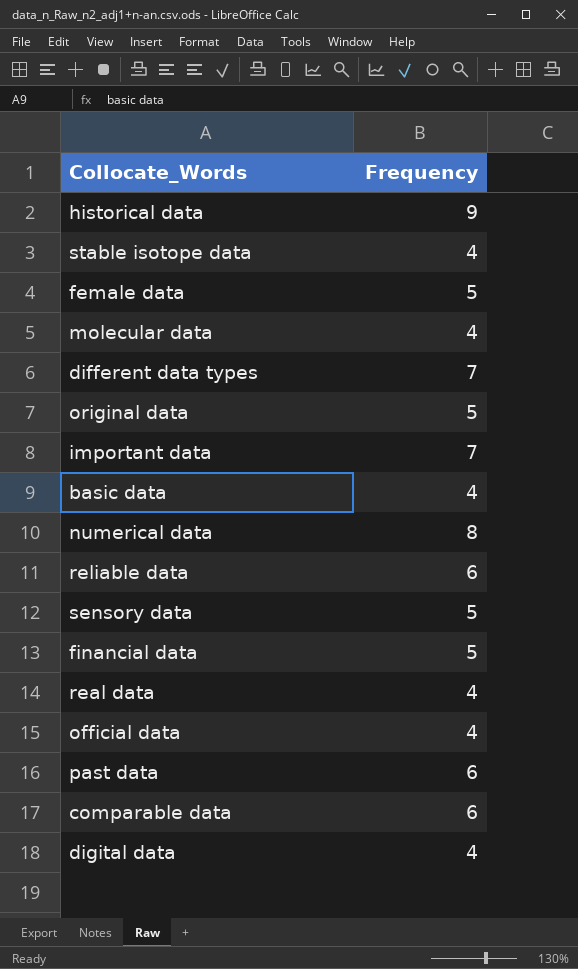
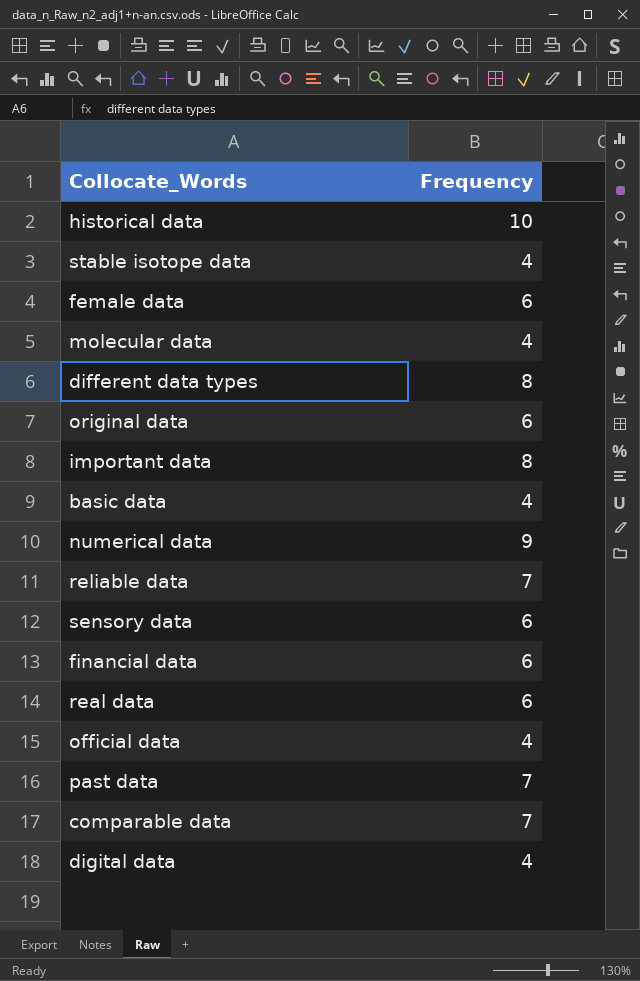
historical data | Frequency: 9 -> 10
female data | Frequency: 5 -> 6
different data types | Frequency: 7 -> 8
original data | Frequency: 5 -> 6
important data | Frequency: 7 -> 8
numerical data | Frequency: 8 -> 9
reliable data | Frequency: 6 -> 7
sensory data | Frequency: 5 -> 6
financial data | Frequency: 5 -> 6
real data | Frequency: 4 -> 6
past data | Frequency: 6 -> 7
comparable data | Frequency: 6 -> 7

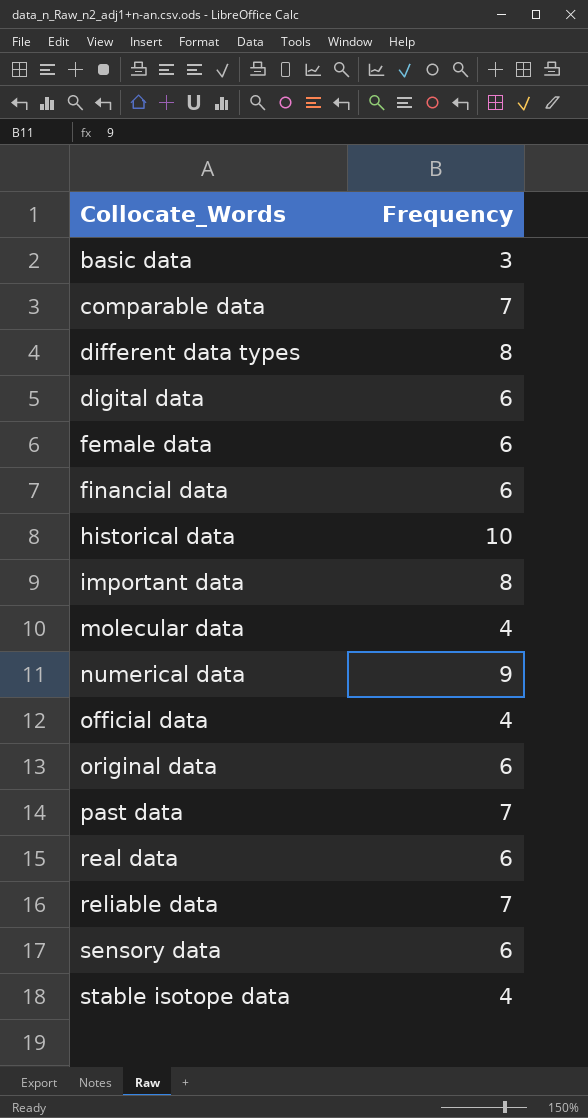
row order: none -> Collocate_Words ascending
basic data | Frequency: 4 -> 3
digital data | Frequency: 4 -> 6

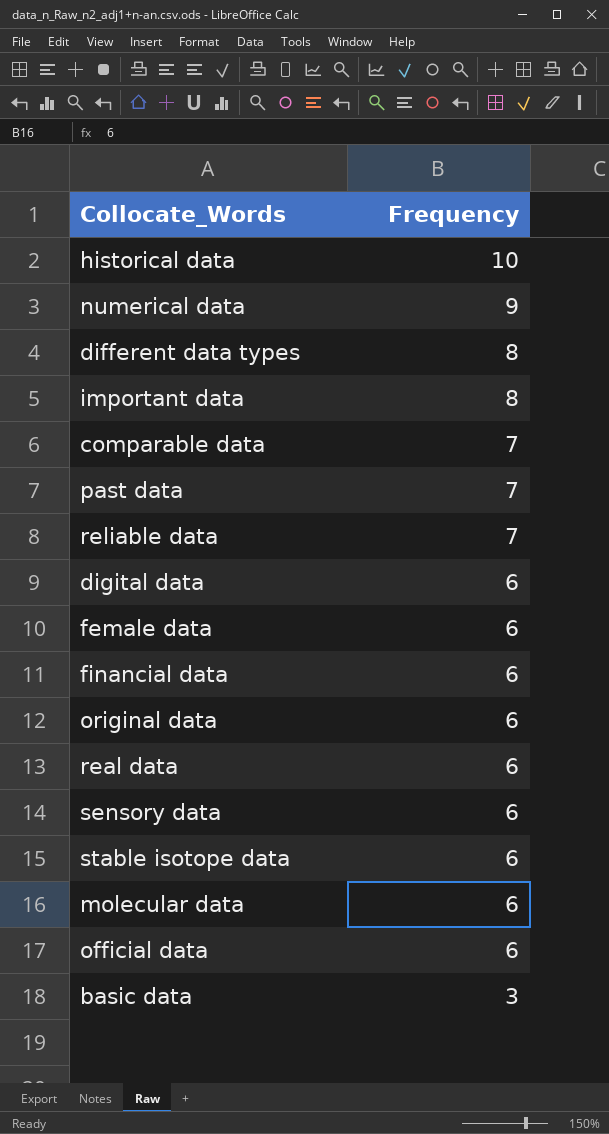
row order: Collocate_Words ascending -> Frequency descending
stable isotope data | Frequency: 4 -> 6
molecular data | Frequency: 4 -> 6
official data | Frequency: 4 -> 6

